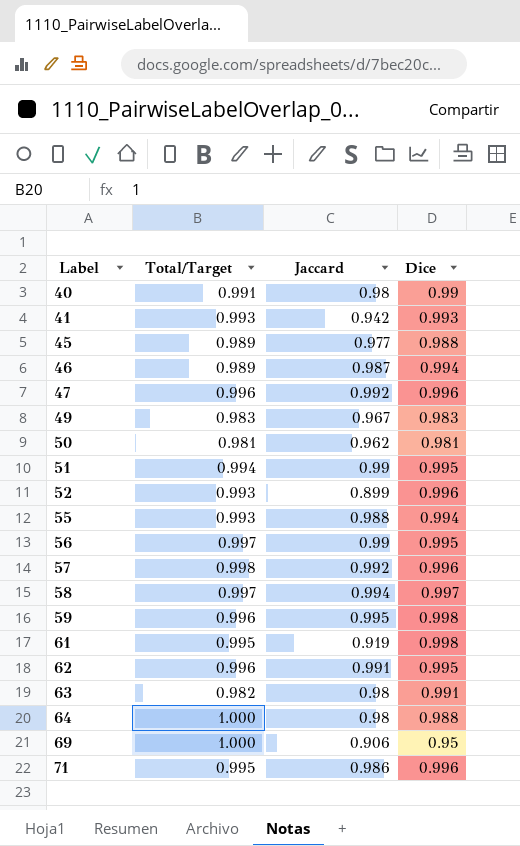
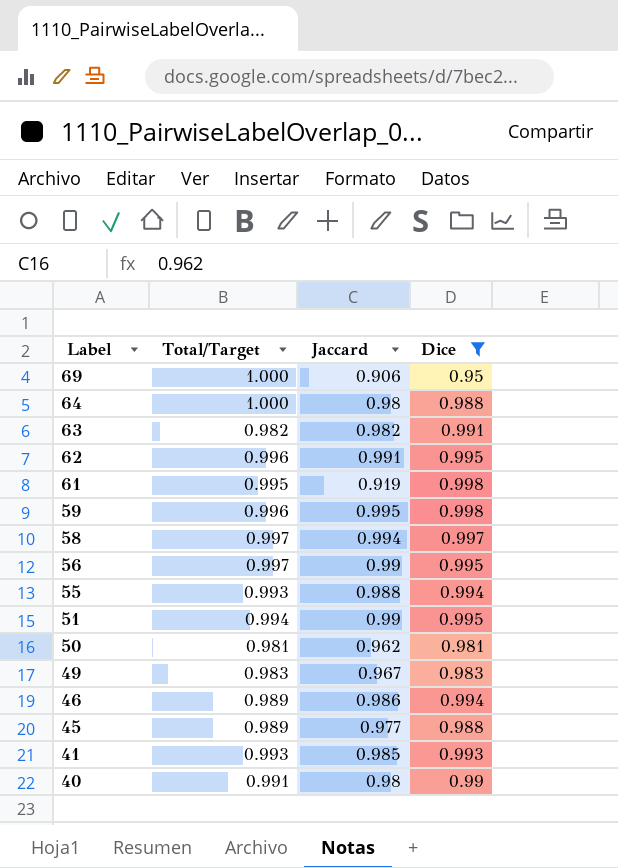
filter: none -> Dice != 0.996
row order: Label ascending -> Label descending
63 | Jaccard: 0.98 -> 0.982
46 | Jaccard: 0.987 -> 0.986
41 | Jaccard: 0.942 -> 0.985

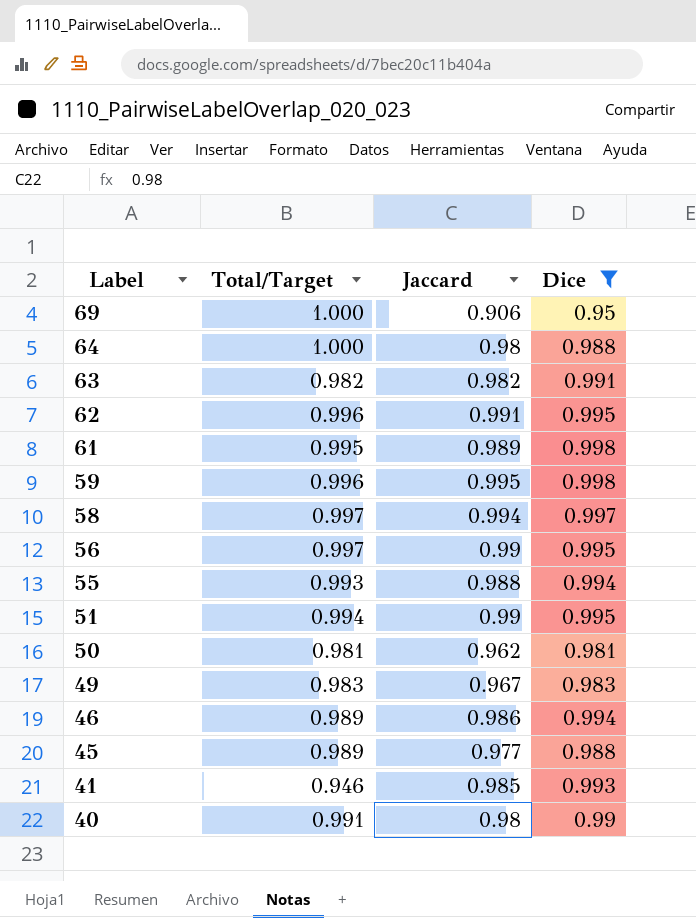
61 | Jaccard: 0.919 -> 0.989
41 | Total/Target: 0.993 -> 0.946

